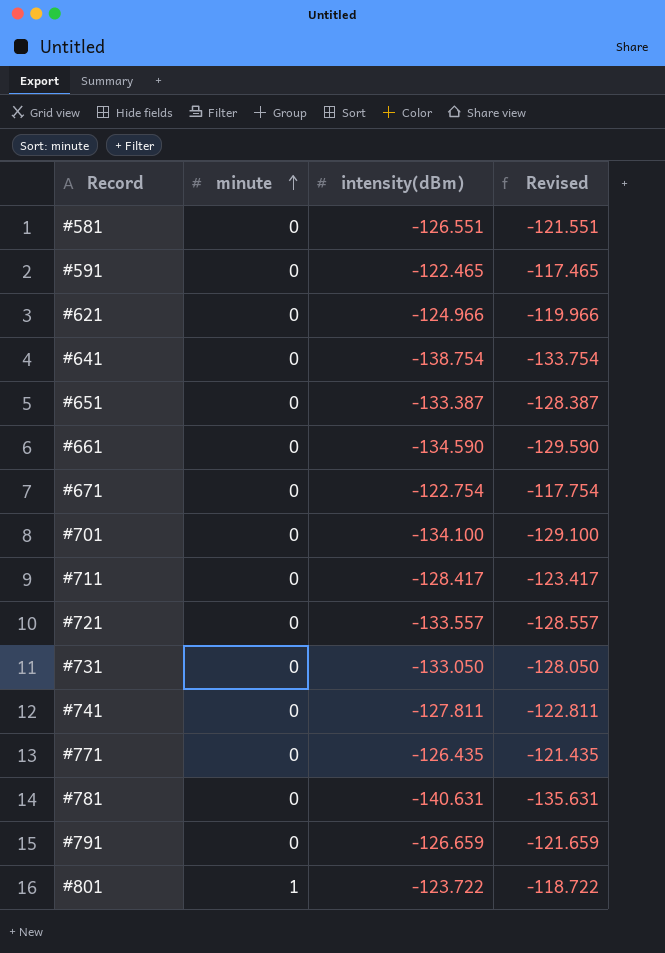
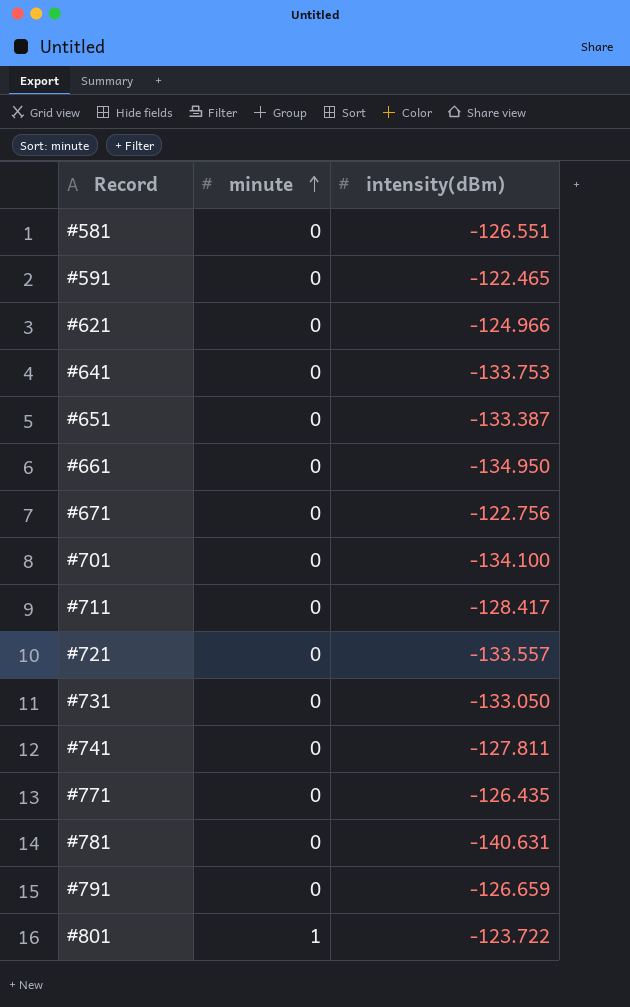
column Revised | formula: [intensity(dBm)] + 5 -> none
#641 | intensity(dBm): -138.754 -> -133.753
#661 | intensity(dBm): -134.590 -> -134.950
#671 | intensity(dBm): -122.754 -> -122.756

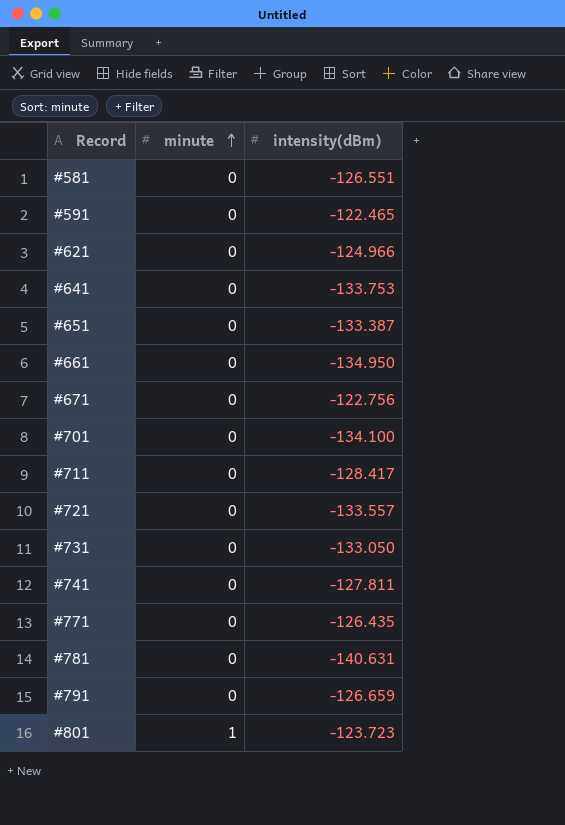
#801 | intensity(dBm): -123.722 -> -123.723

